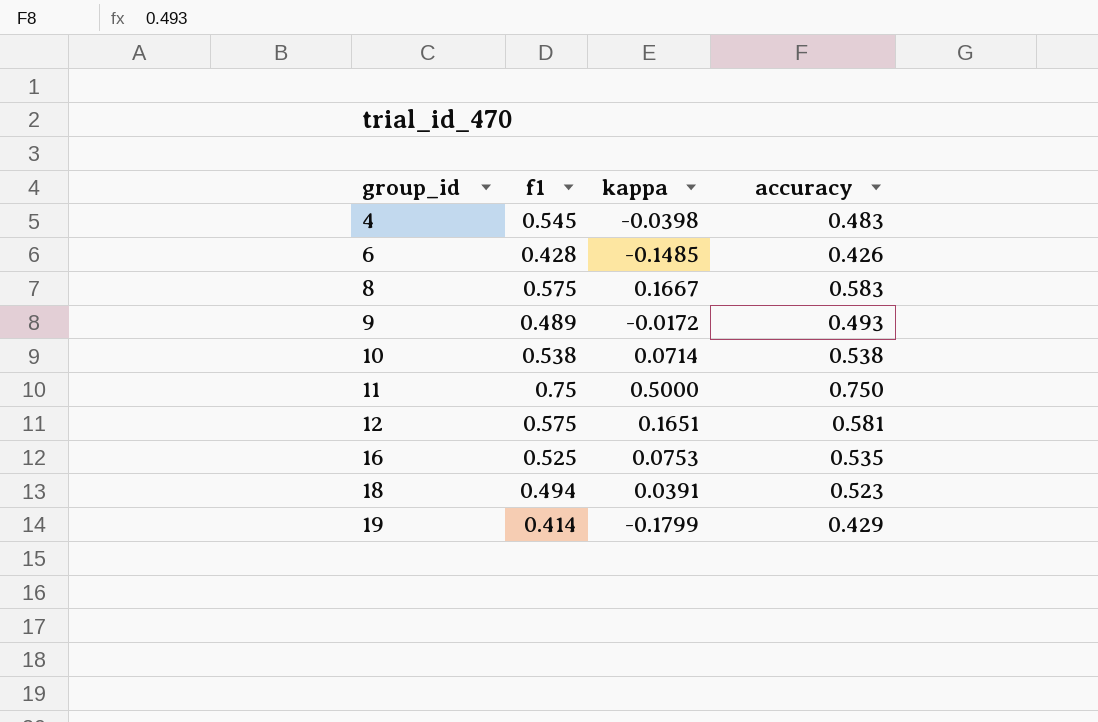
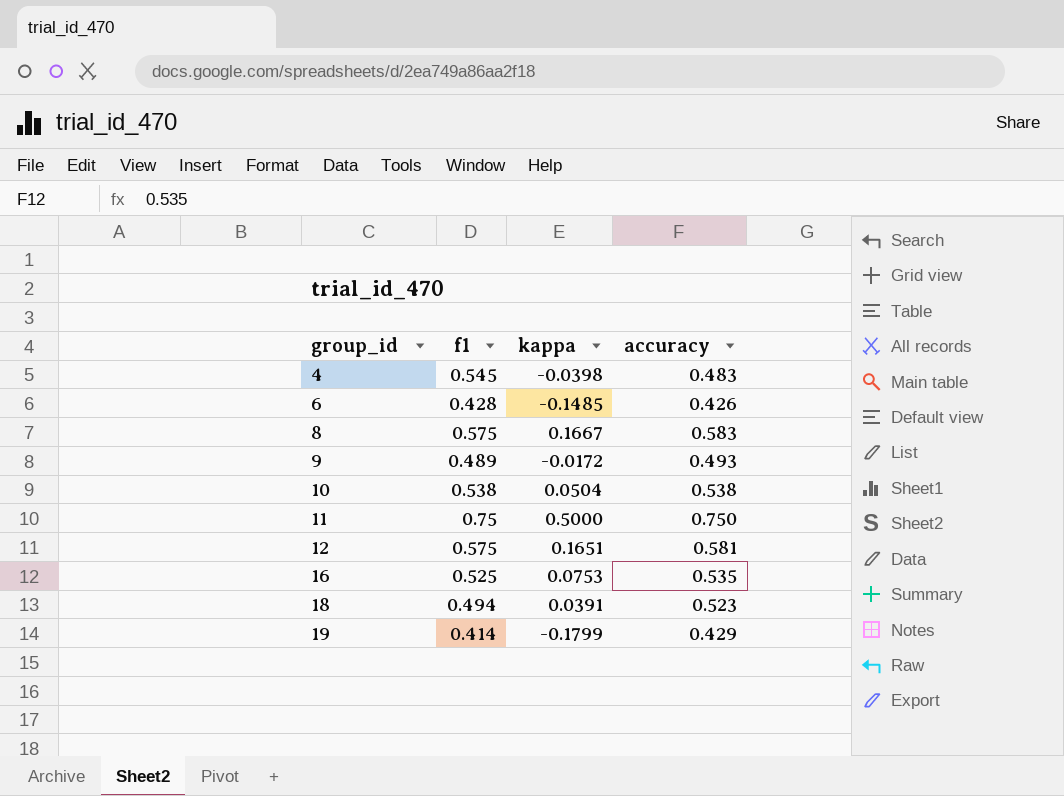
10 | kappa: 0.0714 -> 0.0504

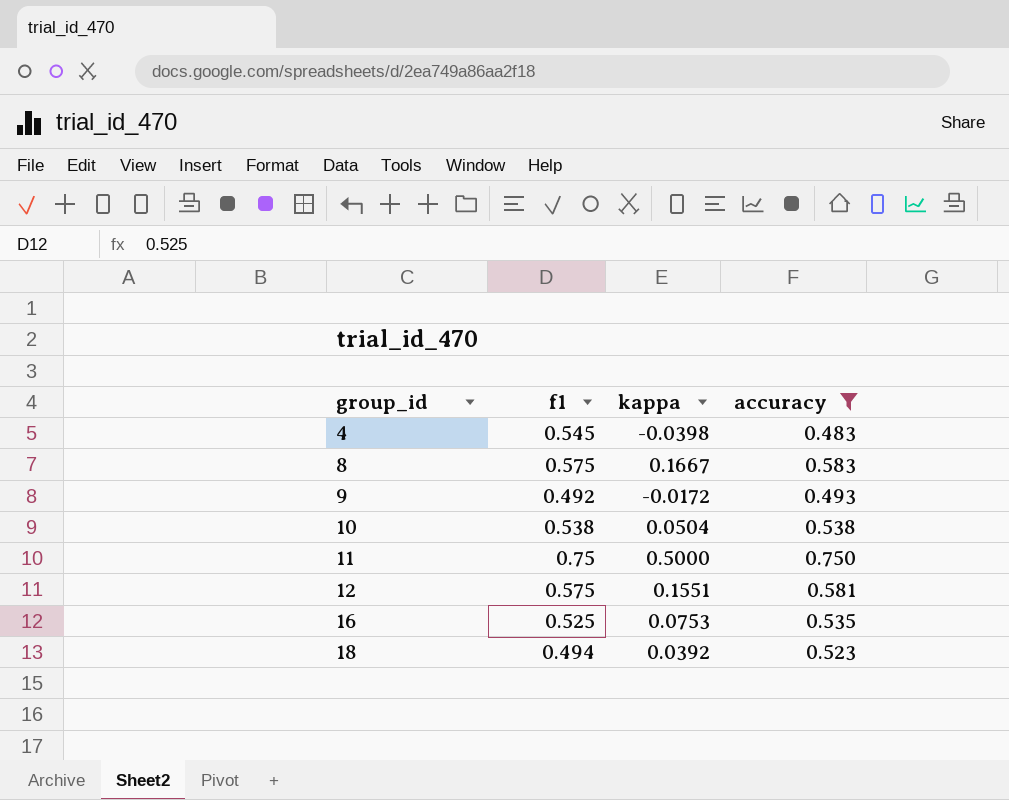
filter: none -> accuracy >= 0.483
9 | f1: 0.489 -> 0.492
12 | kappa: 0.1651 -> 0.1551
18 | kappa: 0.0391 -> 0.0392

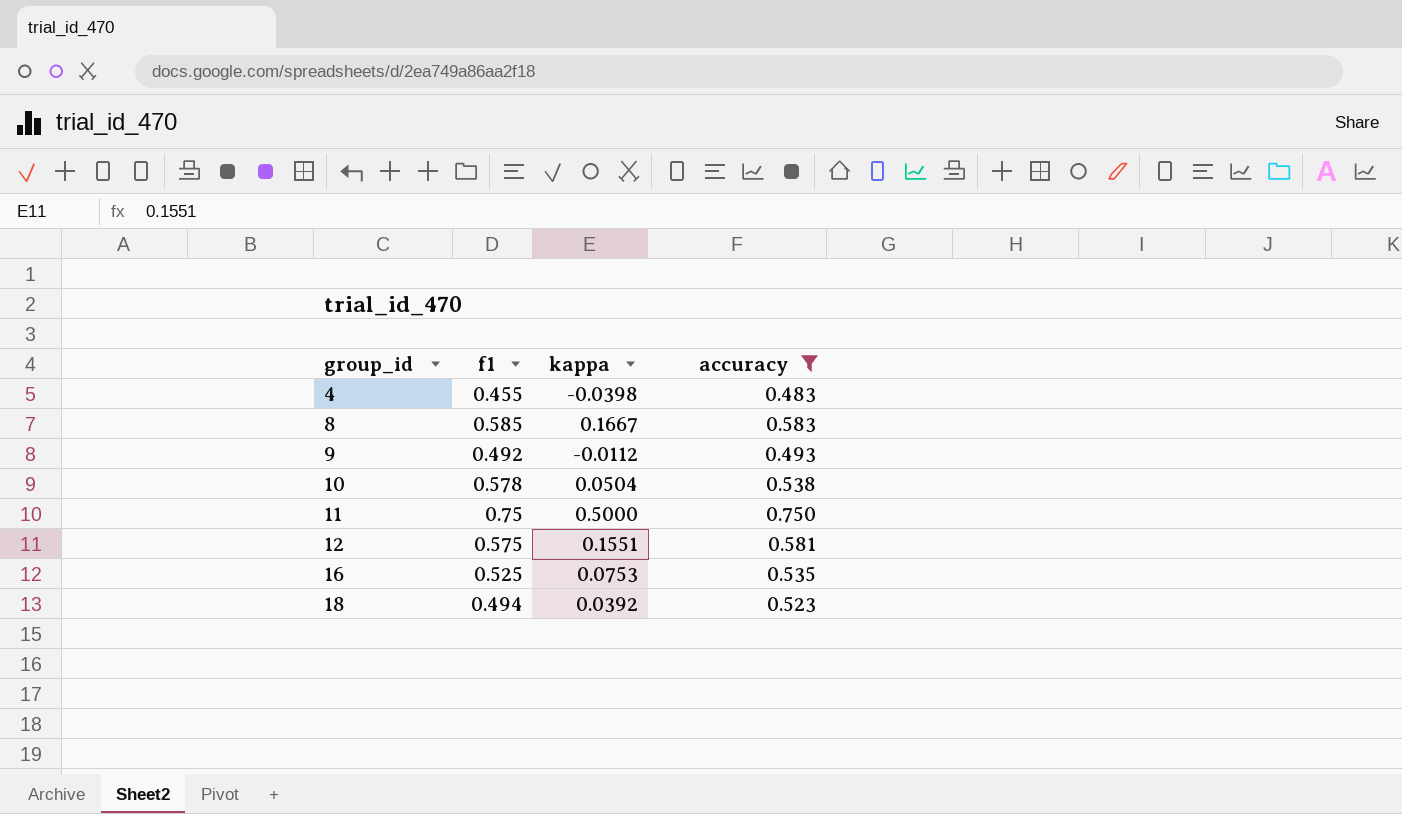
4 | f1: 0.545 -> 0.455
8 | f1: 0.575 -> 0.585
9 | kappa: -0.0172 -> -0.0112
10 | f1: 0.538 -> 0.578

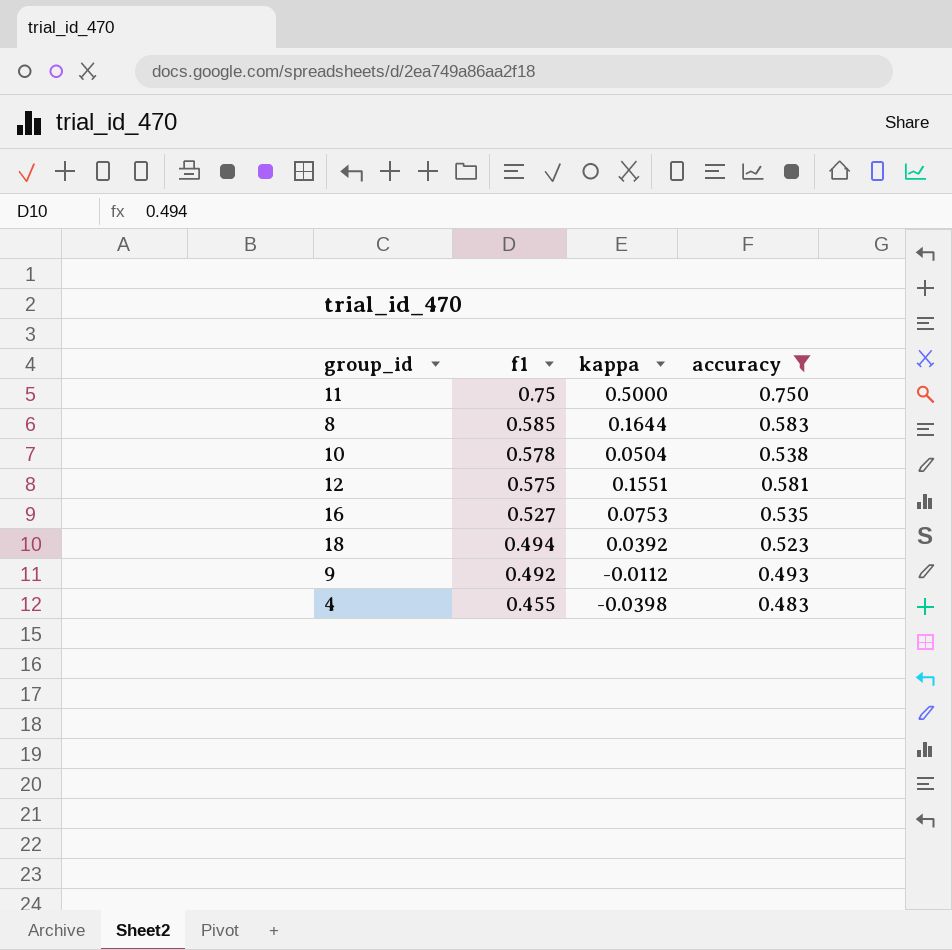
row order: group_id ascending -> f1 descending
8 | kappa: 0.1667 -> 0.1644
16 | f1: 0.525 -> 0.527

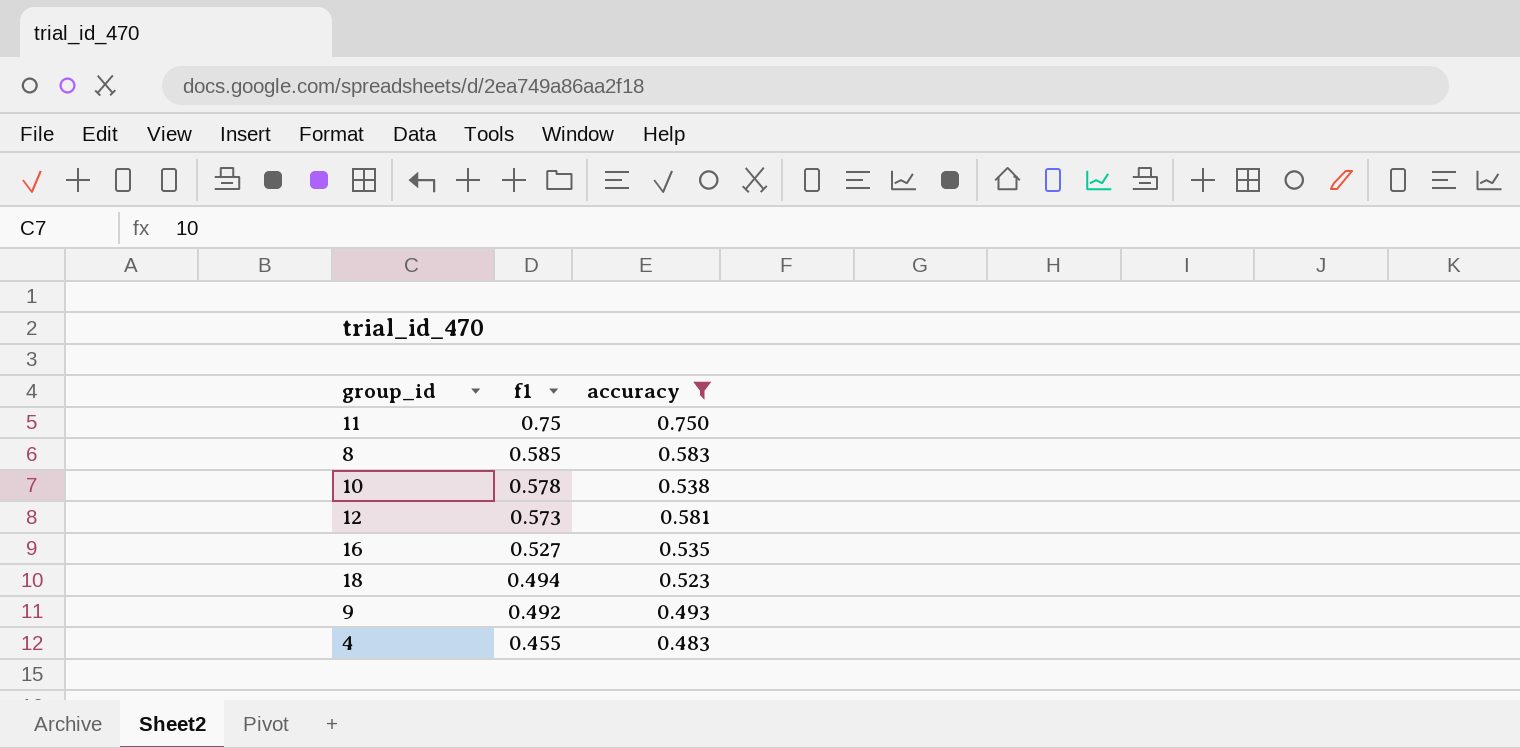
column kappa | position: 3 -> none
12 | f1: 0.575 -> 0.573

